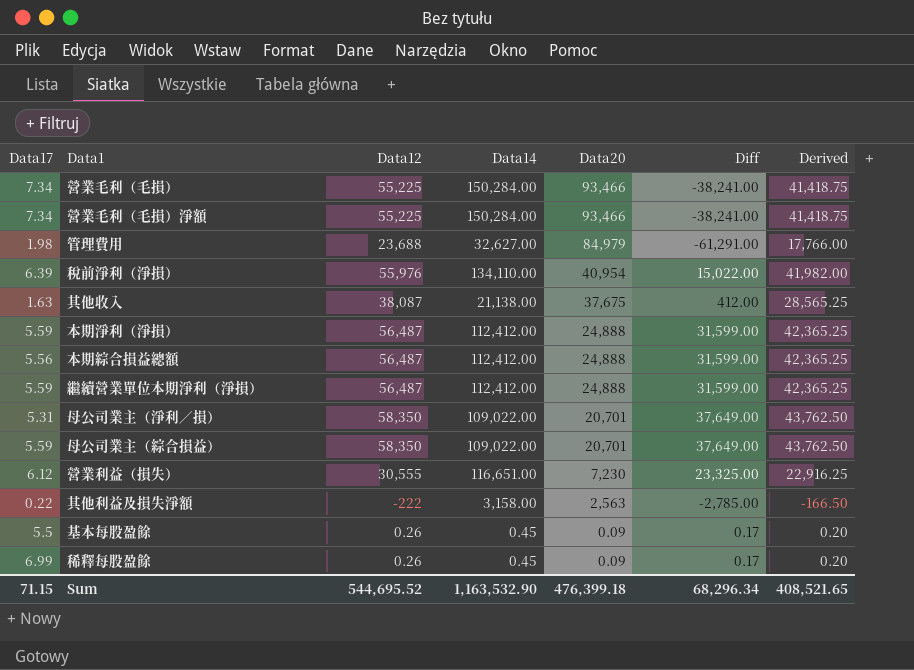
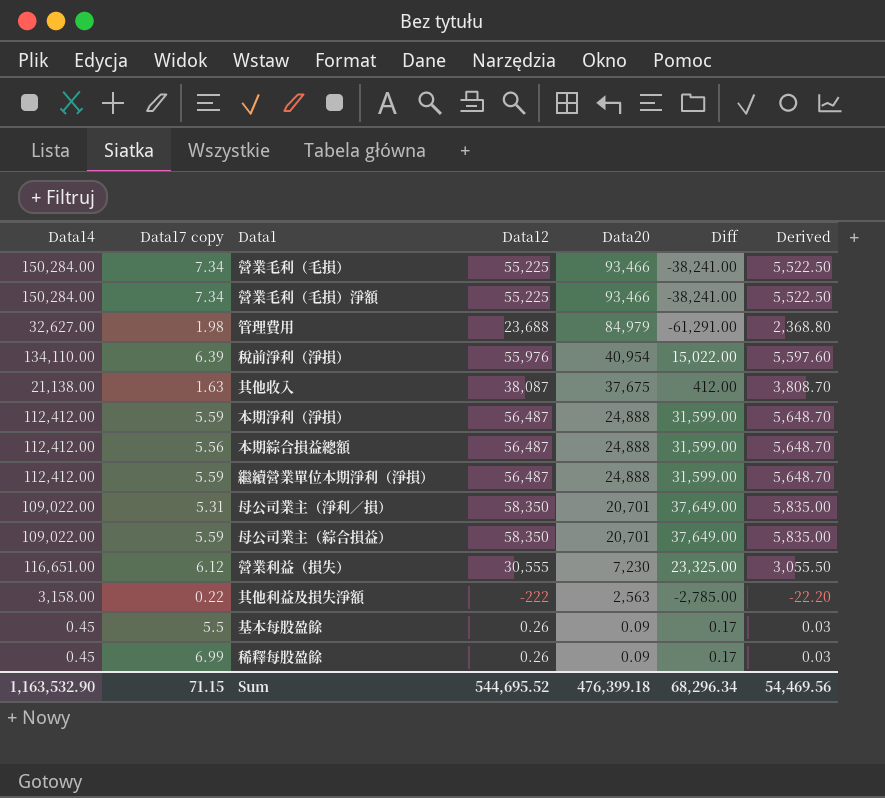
column Data14 | position: 4 -> 1
column name: Data17 -> Data17 copy
column Derived | formula: [Data12] * 0.75 -> [Data12] * 0.1
Sum | Derived: 408,521.65 -> 54,469.56

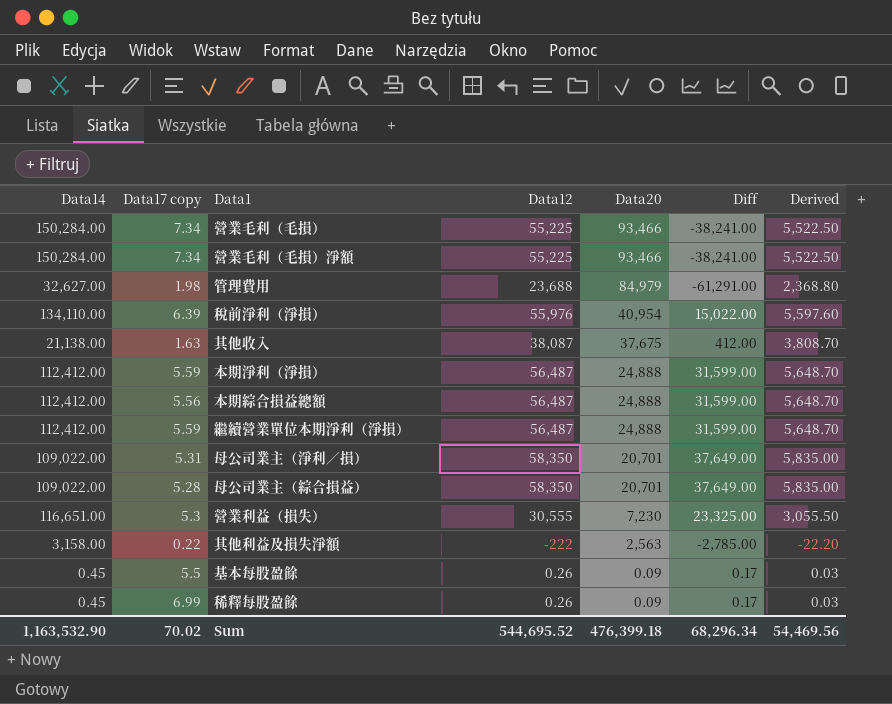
母公司業主（綜合損益） | Data17 copy: 5.59 -> 5.28
營業利益（損失） | Data17 copy: 6.12 -> 5.3
Sum | Data17 copy: 71.15 -> 70.02

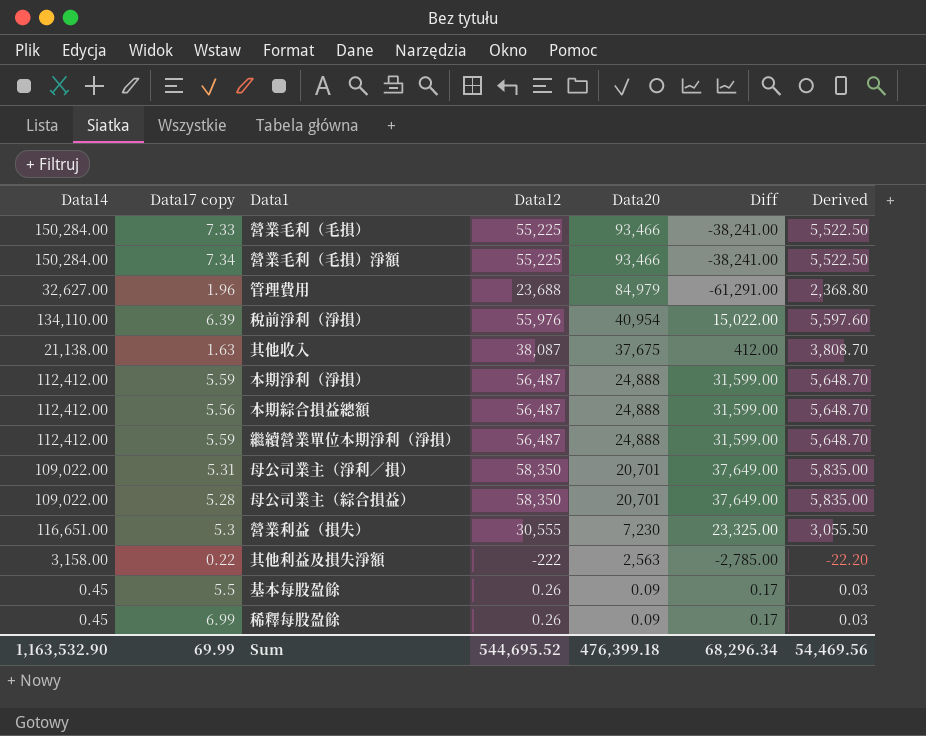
營業毛利（毛損） | Data17 copy: 7.34 -> 7.33
管理費用 | Data17 copy: 1.98 -> 1.96
Sum | Data17 copy: 70.02 -> 69.99

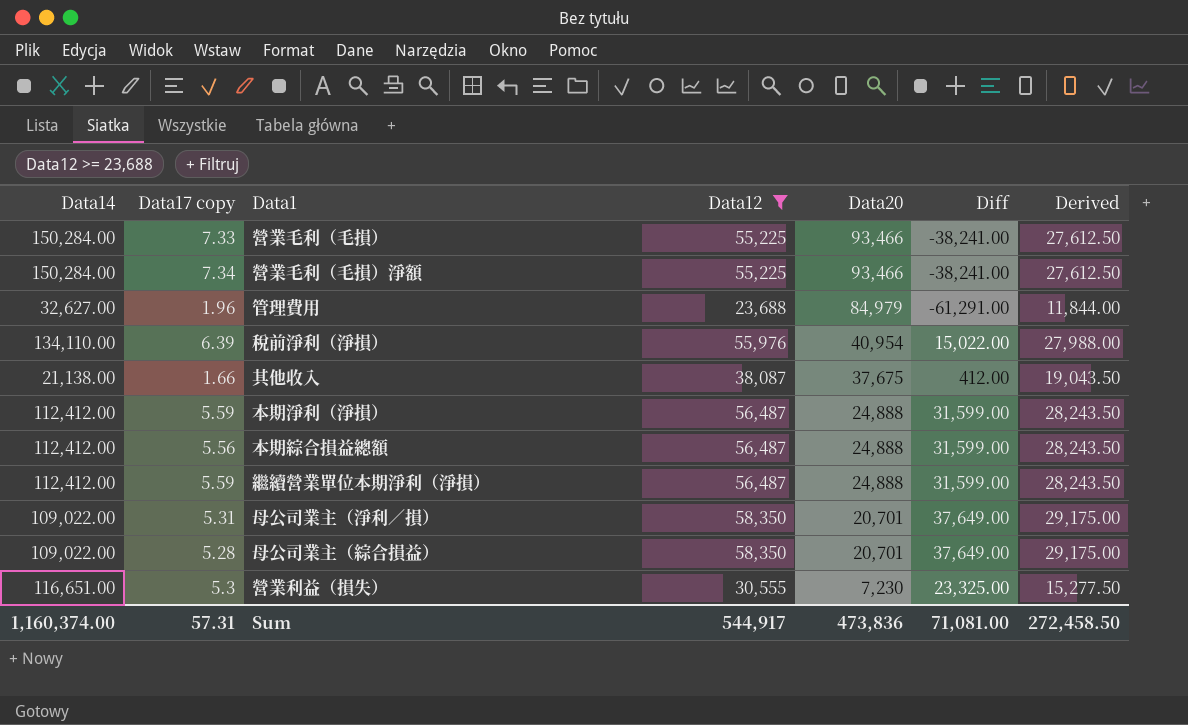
filter: none -> Data12 >= 23,688
column Derived | formula: [Data12] * 0.1 -> [Data12] * 0.5
其他收入 | Data17 copy: 1.63 -> 1.66
Sum | Data14: 1,163,532.90 -> 1,160,374.00
Sum | Data17 copy: 69.99 -> 57.31
Sum | Data12: 544,695.52 -> 544,917
Sum | Data20: 476,399.18 -> 473,836
Sum | Diff: 68,296.34 -> 71,081.00
Sum | Derived: 54,469.56 -> 272,458.50

